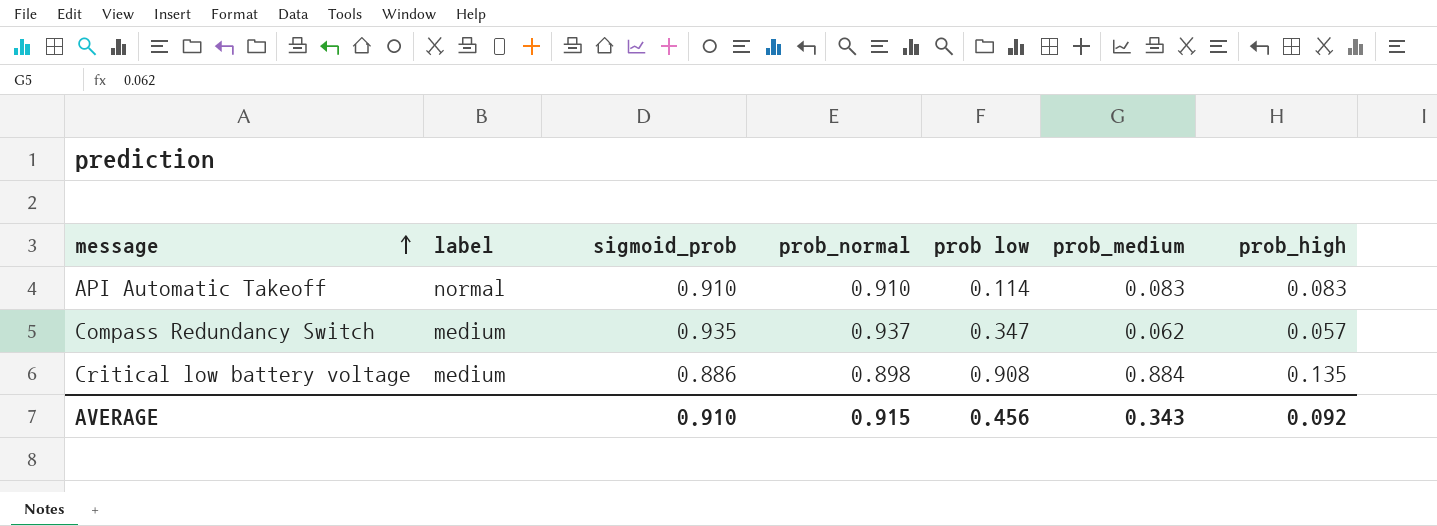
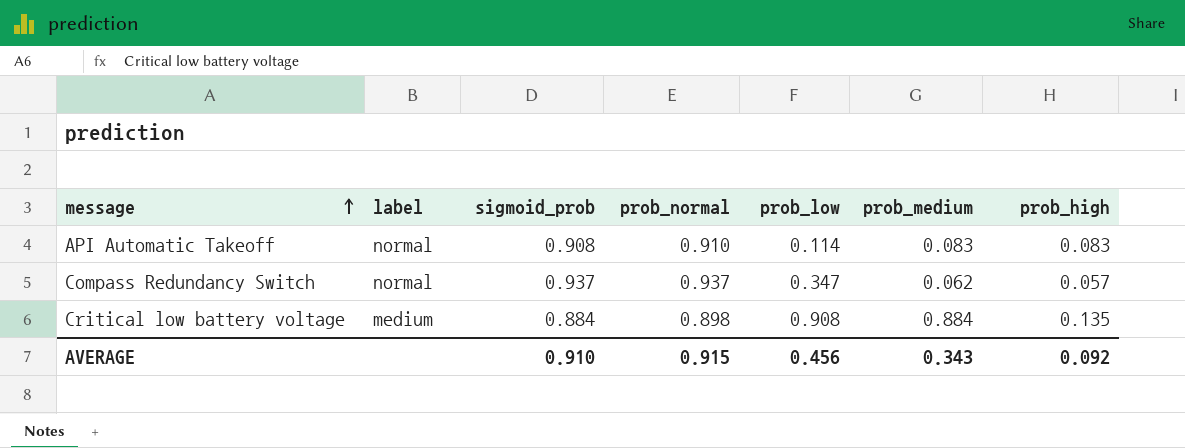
column name: prob low -> prob_low
API Automatic Takeoff | sigmoid_prob: 0.910 -> 0.908
Compass Redundancy Switch | label: medium -> normal
Compass Redundancy Switch | sigmoid_prob: 0.935 -> 0.937
Critical low battery voltage | sigmoid_prob: 0.886 -> 0.884

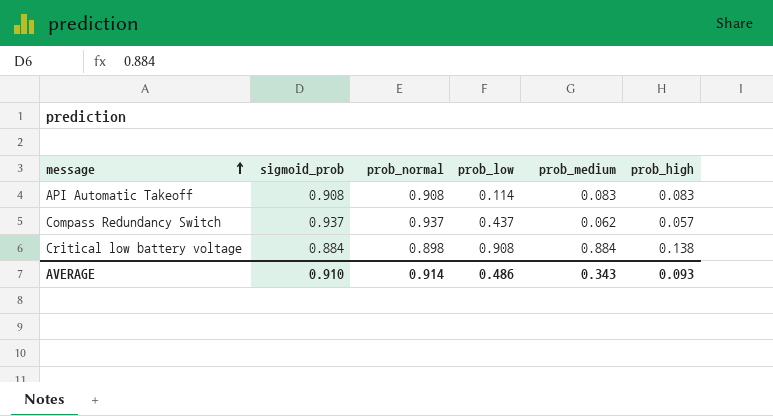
column label | position: 2 -> none
API Automatic Takeoff | prob_normal: 0.910 -> 0.908
Compass Redundancy Switch | prob_low: 0.347 -> 0.437
Critical low battery voltage | prob_high: 0.135 -> 0.138
AVERAGE | prob_normal: 0.915 -> 0.914
AVERAGE | prob_low: 0.456 -> 0.486
AVERAGE | prob_high: 0.092 -> 0.093

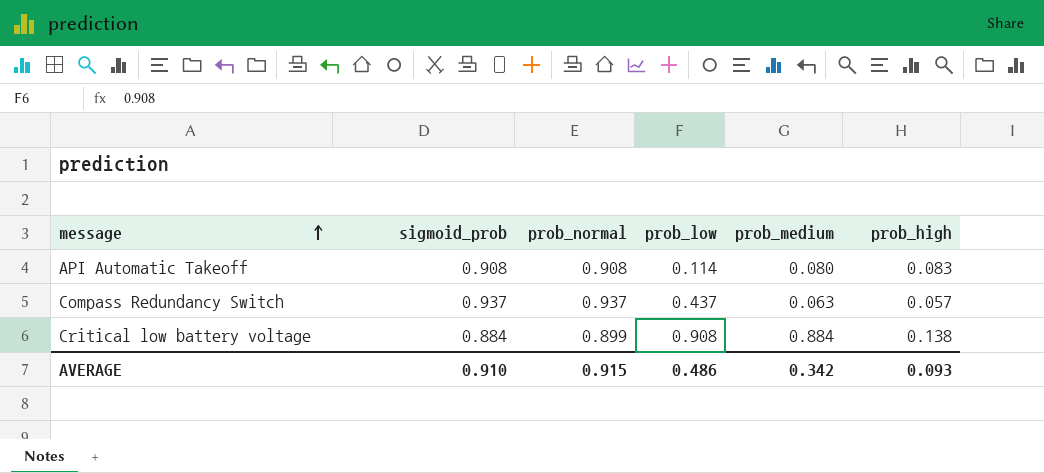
API Automatic Takeoff | prob_medium: 0.083 -> 0.080
Compass Redundancy Switch | prob_medium: 0.062 -> 0.063
Critical low battery voltage | prob_normal: 0.898 -> 0.899
AVERAGE | prob_normal: 0.914 -> 0.915
AVERAGE | prob_medium: 0.343 -> 0.342

